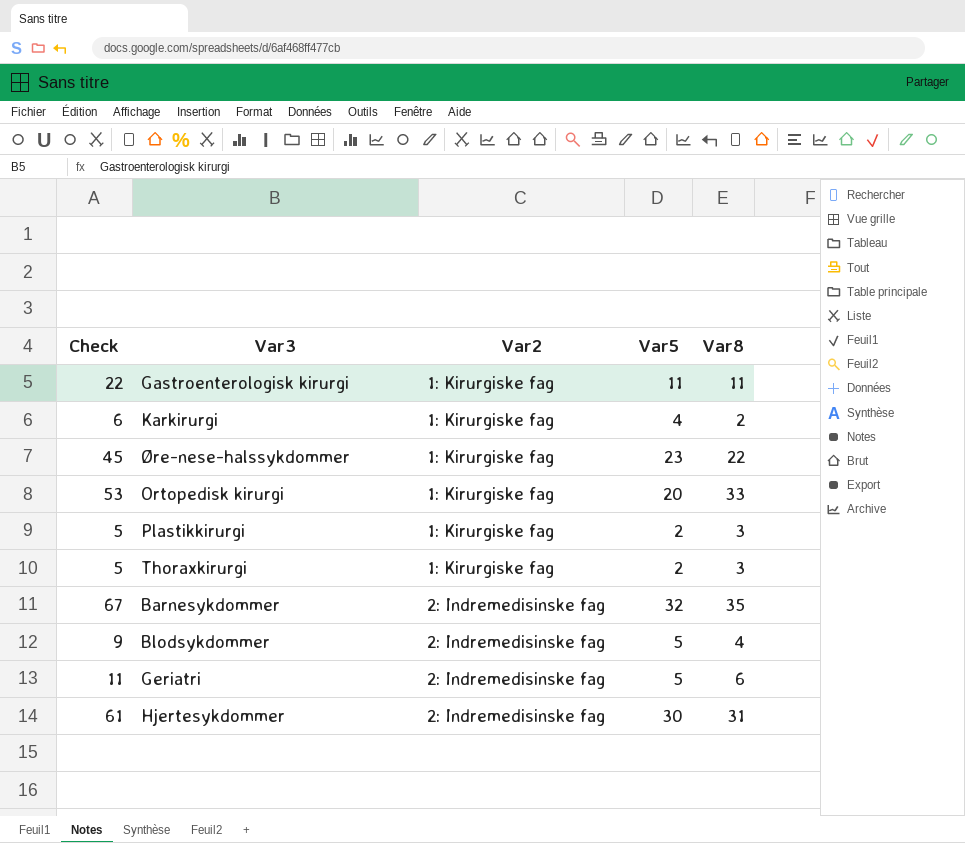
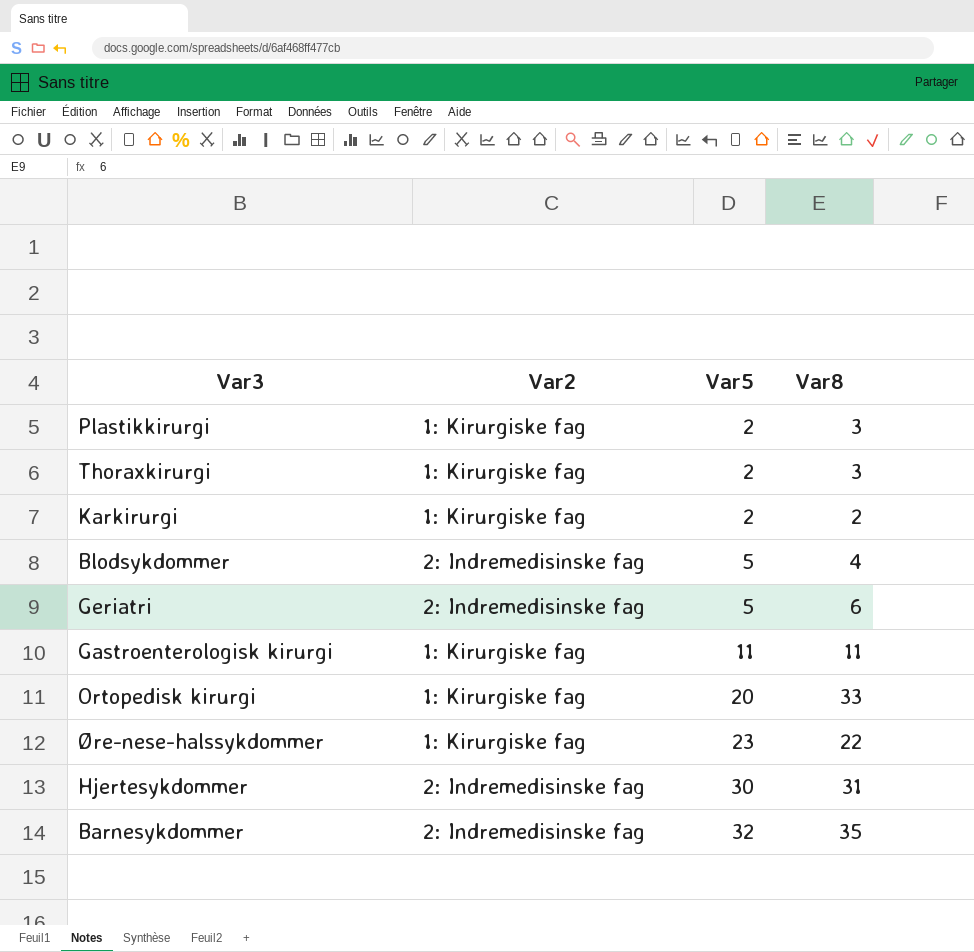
row order: Var2 ascending -> Var5 ascending
column Check | formula: [Var5] + [Var8] -> none
Karkirurgi | Var5: 4 -> 2

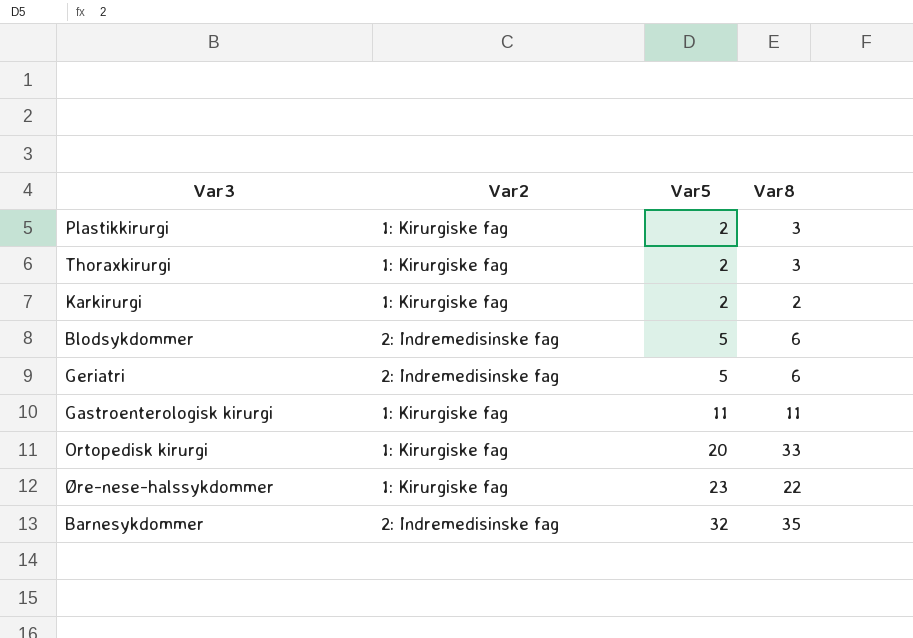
row Hjertesykdommer: 2: Indremedisinske fag | 30 | 31 -> none
Blodsykdommer | Var8: 4 -> 6

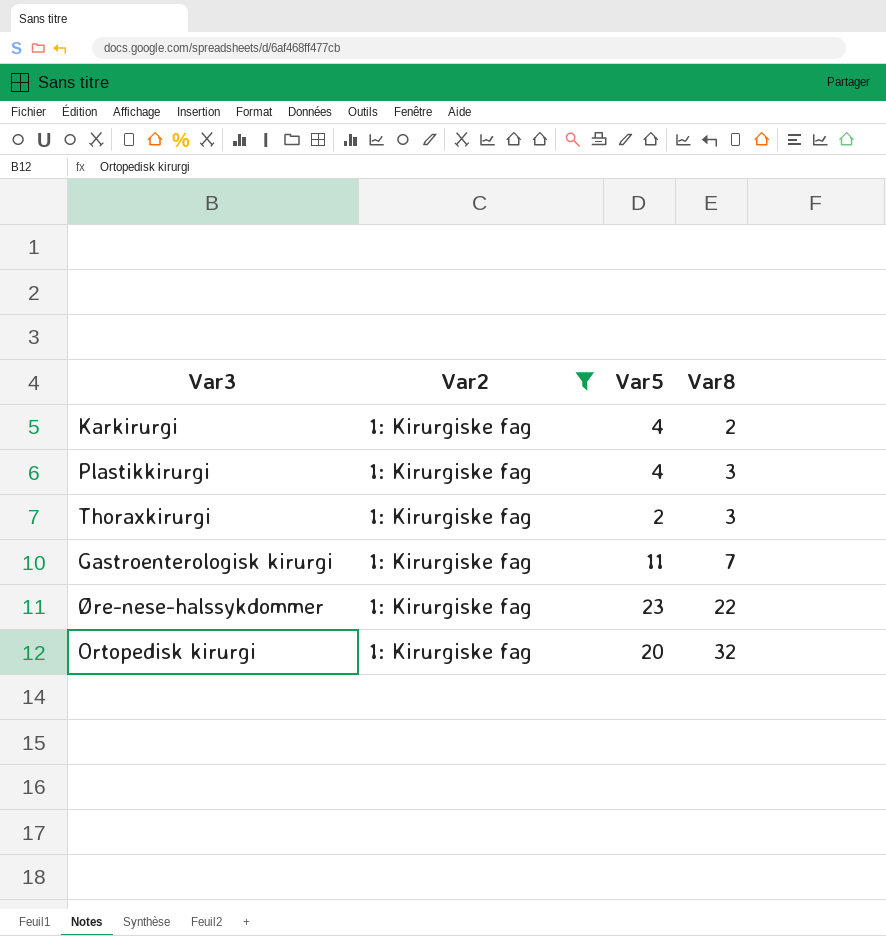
filter: none -> Var2 = 1: Kirurgiske fag
row order: Var5 ascending -> Var8 ascending
Karkirurgi | Var5: 2 -> 4
Plastikkirurgi | Var5: 2 -> 4
Gastroenterologisk kirurgi | Var8: 11 -> 7
Ortopedisk kirurgi | Var8: 33 -> 32

